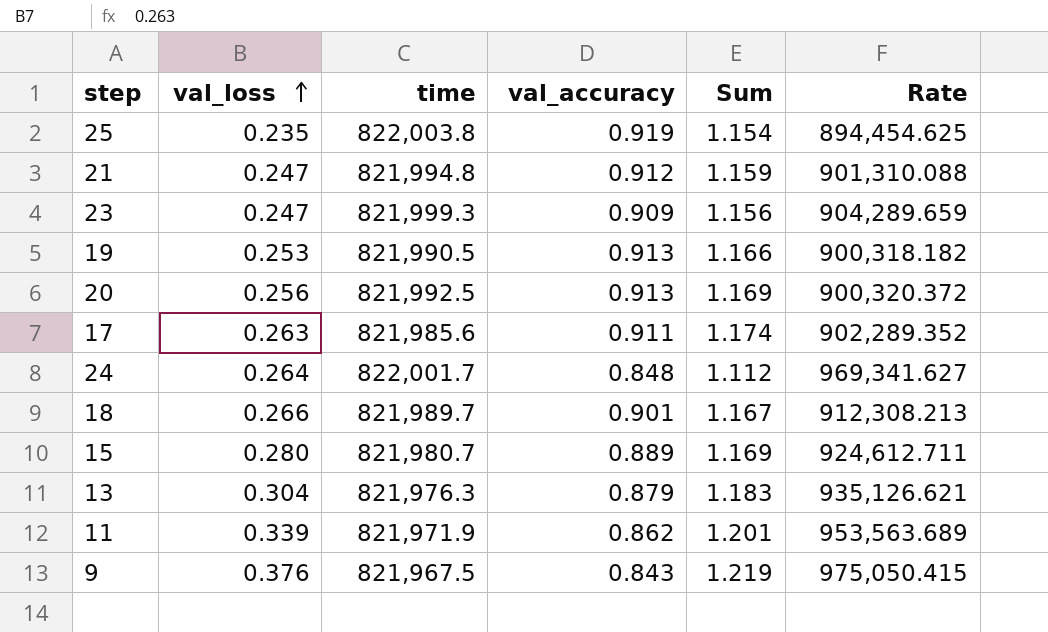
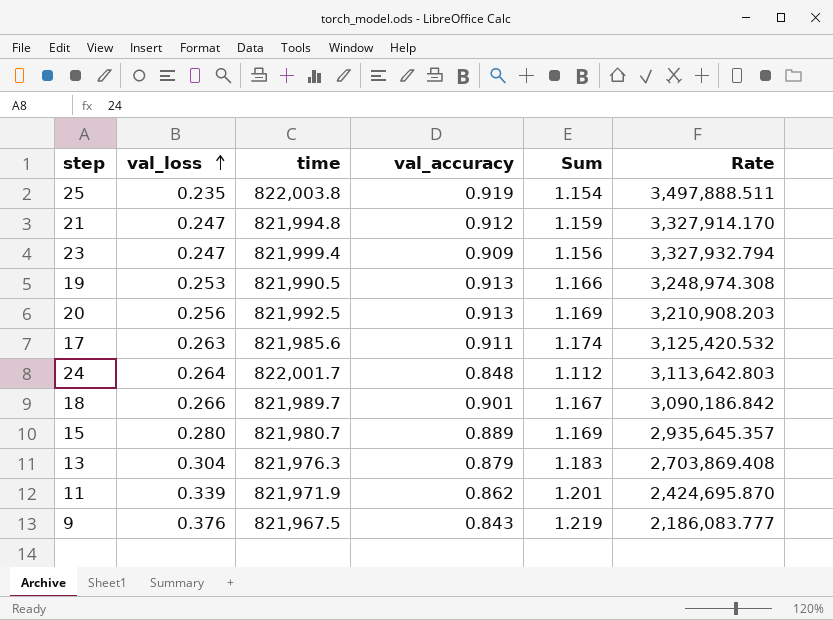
column Rate | formula: [time] / [val_accuracy] -> [time] / [val_loss]
23 | time: 821,999.3 -> 821,999.4

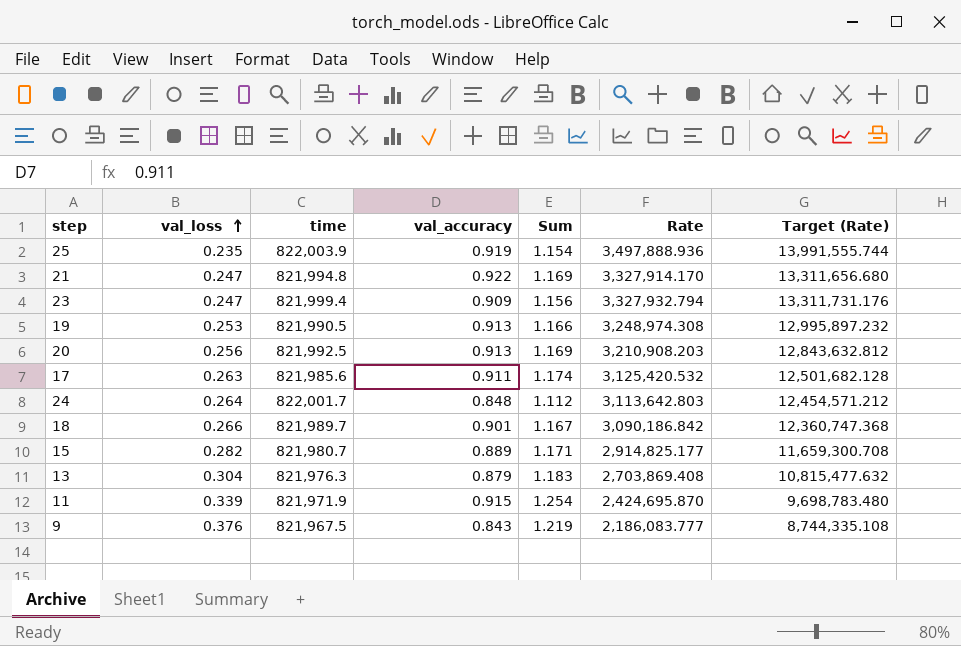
column Target (Rate) | formula: none -> [Rate] * 4
25 | time: 822,003.8 -> 822,003.9
25 | Rate: 3,497,888.511 -> 3,497,888.936
21 | val_accuracy: 0.912 -> 0.922
21 | Sum: 1.159 -> 1.169
15 | val_loss: 0.280 -> 0.282
15 | Sum: 1.169 -> 1.171
15 | Rate: 2,935,645.357 -> 2,914,825.177
11 | val_accuracy: 0.862 -> 0.915
11 | Sum: 1.201 -> 1.254

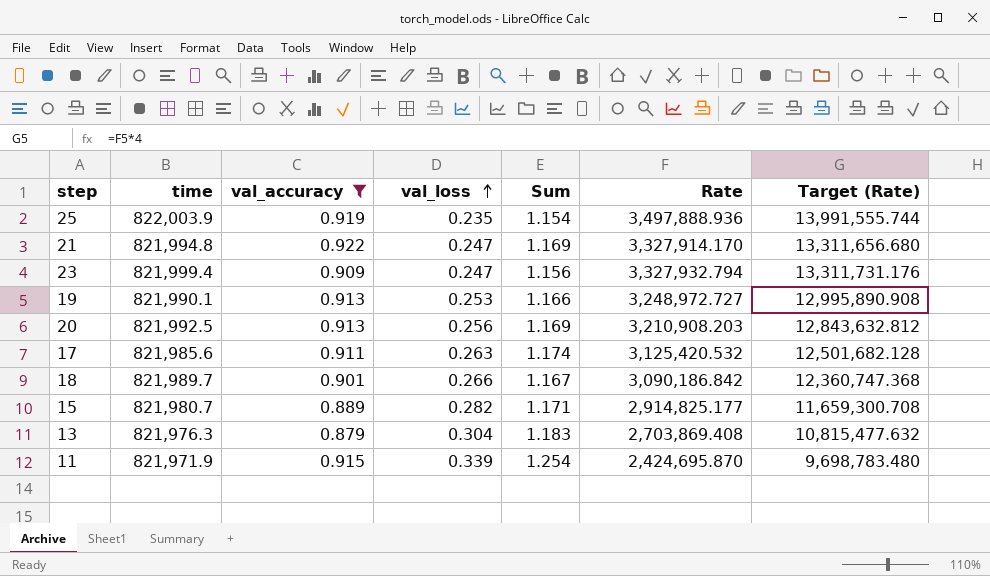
filter: none -> val_accuracy >= 0.879
column val_loss | position: 2 -> 4
19 | time: 821,990.5 -> 821,990.1
19 | Rate: 3,248,974.308 -> 3,248,972.727
19 | Target (Rate): 12,995,897.232 -> 12,995,890.908

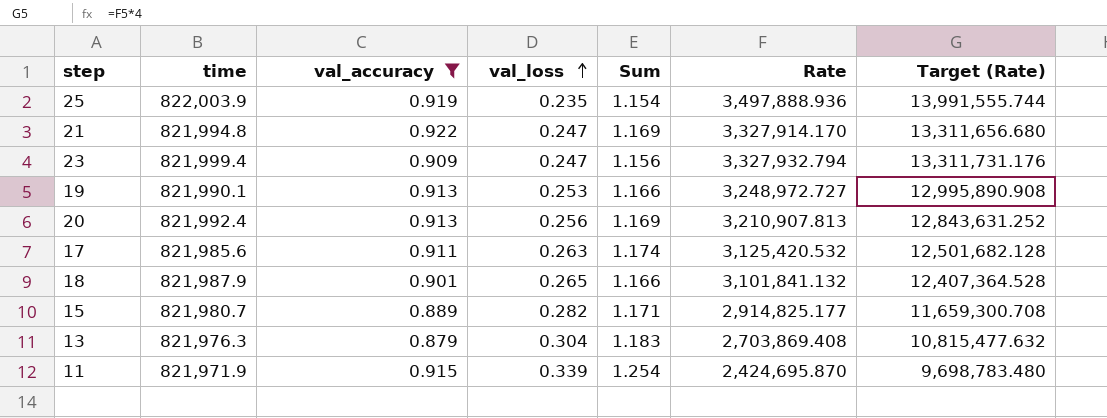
20 | time: 821,992.5 -> 821,992.4
20 | Rate: 3,210,908.203 -> 3,210,907.813
20 | Target (Rate): 12,843,632.812 -> 12,843,631.252
18 | time: 821,989.7 -> 821,987.9
18 | val_loss: 0.266 -> 0.265
18 | Sum: 1.167 -> 1.166
18 | Rate: 3,090,186.842 -> 3,101,841.132
18 | Target (Rate): 12,360,747.368 -> 12,407,364.528

